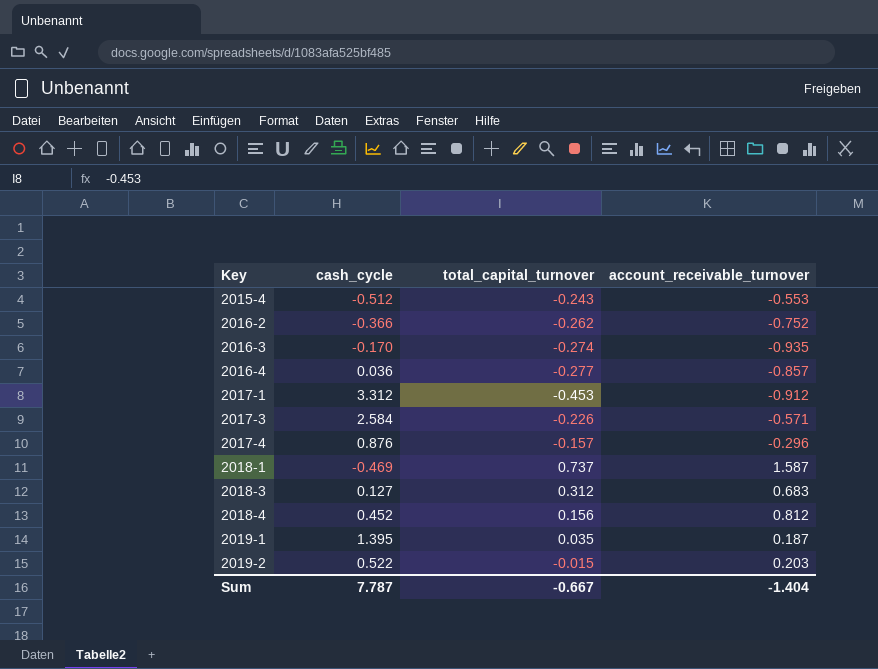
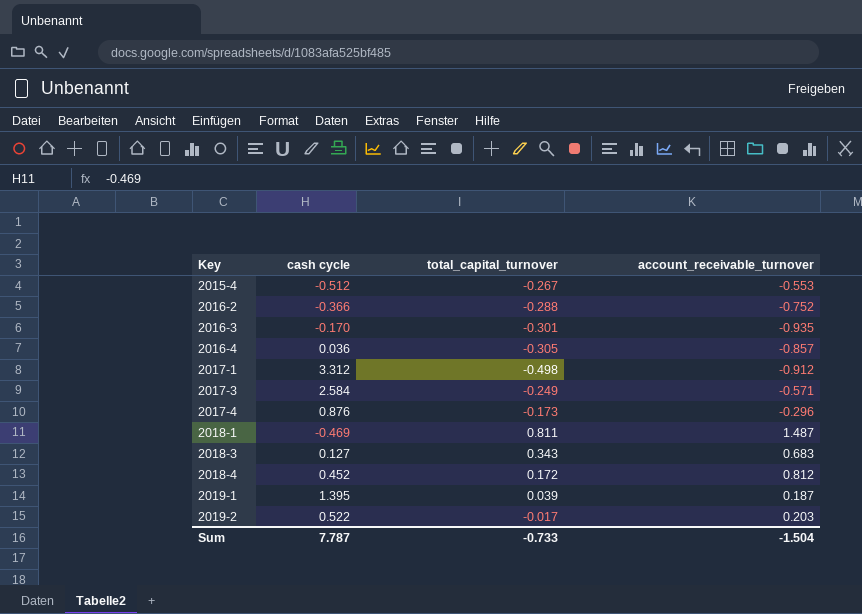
column name: cash_cycle -> cash cycle
2015-4 | total_capital_turnover: -0.243 -> -0.267
2016-2 | total_capital_turnover: -0.262 -> -0.288
2016-3 | total_capital_turnover: -0.274 -> -0.301
2016-4 | total_capital_turnover: -0.277 -> -0.305
2017-1 | total_capital_turnover: -0.453 -> -0.498
2017-3 | total_capital_turnover: -0.226 -> -0.249
2017-4 | total_capital_turnover: -0.157 -> -0.173
2018-1 | total_capital_turnover: 0.737 -> 0.811
2018-1 | account_receivable_turnover: 1.587 -> 1.487
2018-3 | total_capital_turnover: 0.312 -> 0.343
2018-4 | total_capital_turnover: 0.156 -> 0.172
2019-1 | total_capital_turnover: 0.035 -> 0.039
2019-2 | total_capital_turnover: -0.015 -> -0.017
Sum | total_capital_turnover: -0.667 -> -0.733
Sum | account_receivable_turnover: -1.404 -> -1.504

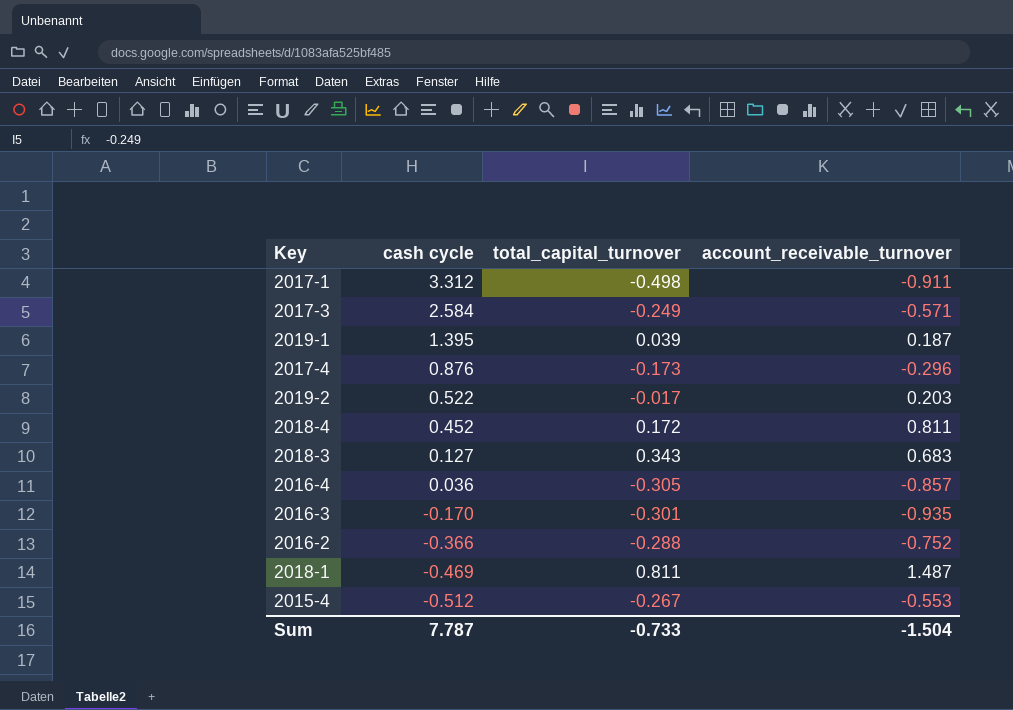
row order: Key ascending -> cash cycle descending
2017-1 | account_receivable_turnover: -0.912 -> -0.911
2018-4 | account_receivable_turnover: 0.812 -> 0.811

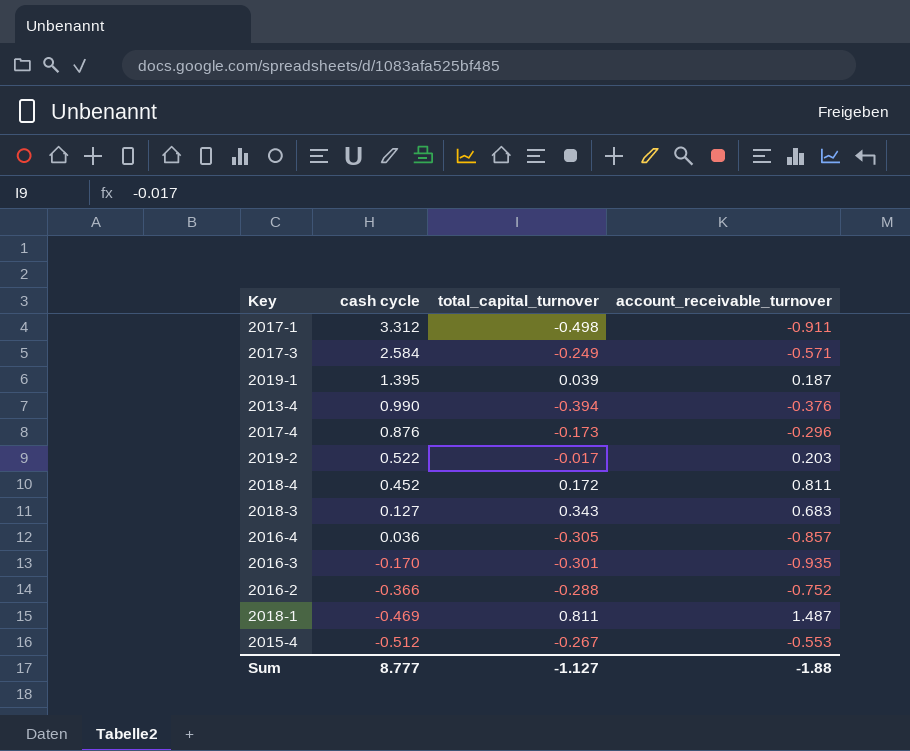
row 2013-4: none -> 0.990 | -0.394 | -0.376
Sum | cash cycle: 7.787 -> 8.777
Sum | total_capital_turnover: -0.733 -> -1.127
Sum | account_receivable_turnover: -1.504 -> -1.88

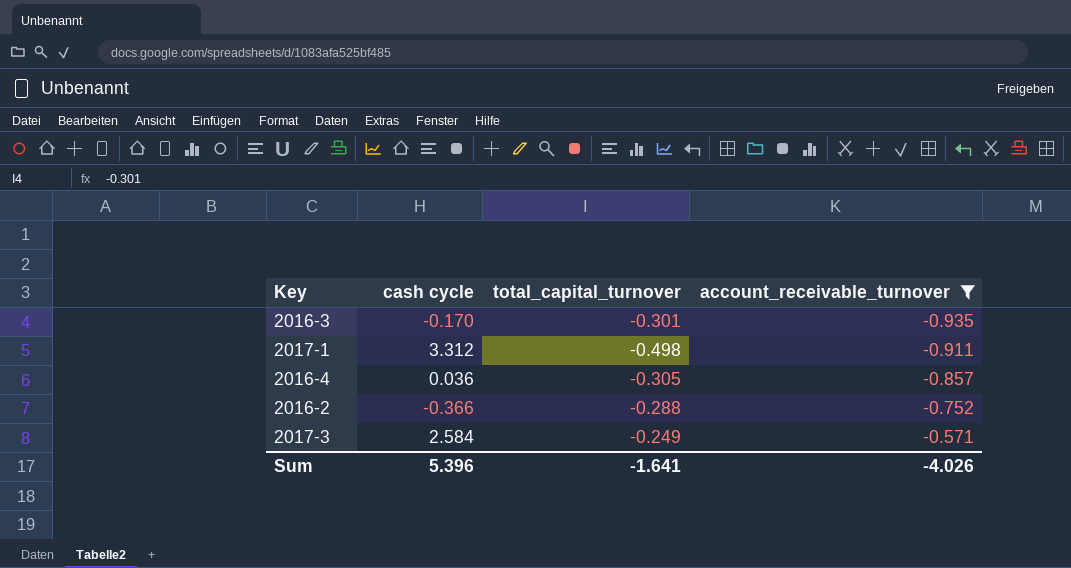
filter: none -> account_receivable_turnover <= -0.571
row order: cash cycle descending -> account_receivable_turnover ascending
Sum | cash cycle: 8.777 -> 5.396
Sum | total_capital_turnover: -1.127 -> -1.641
Sum | account_receivable_turnover: -1.88 -> -4.026

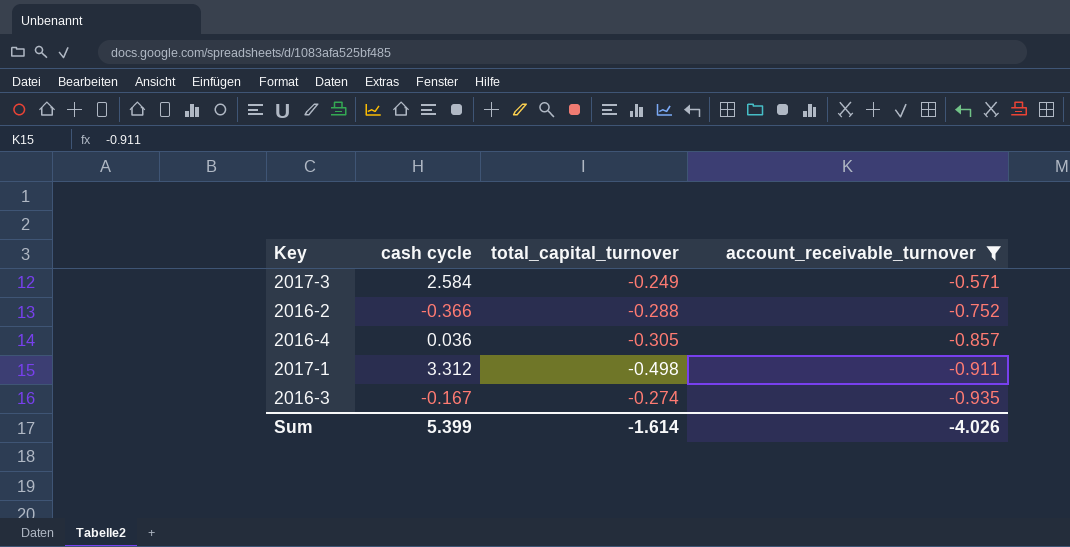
row order: account_receivable_turnover ascending -> account_receivable_turnover descending
2016-3 | cash cycle: -0.170 -> -0.167
2016-3 | total_capital_turnover: -0.301 -> -0.274
Sum | cash cycle: 5.396 -> 5.399
Sum | total_capital_turnover: -1.641 -> -1.614

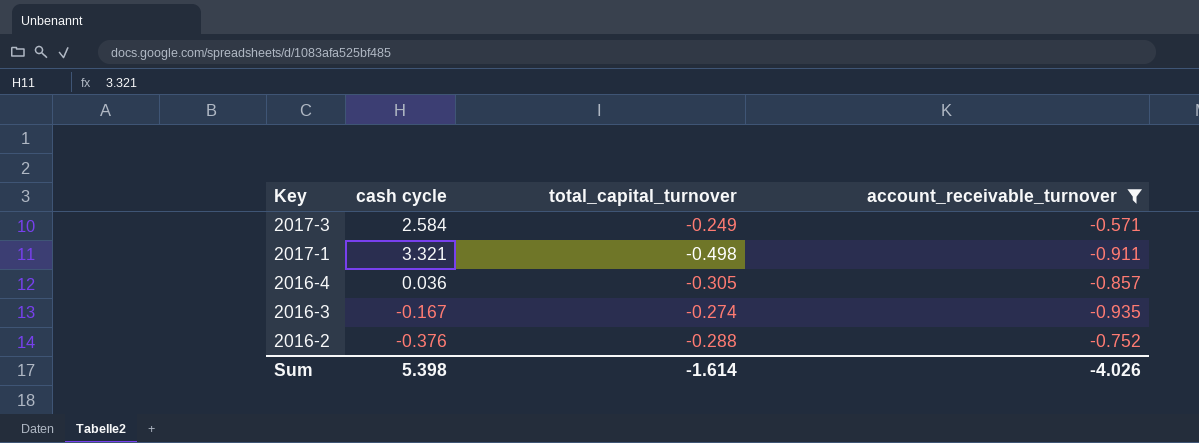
row order: account_receivable_turnover descending -> Key descending
2017-1 | cash cycle: 3.312 -> 3.321
2016-2 | cash cycle: -0.366 -> -0.376
Sum | cash cycle: 5.399 -> 5.398

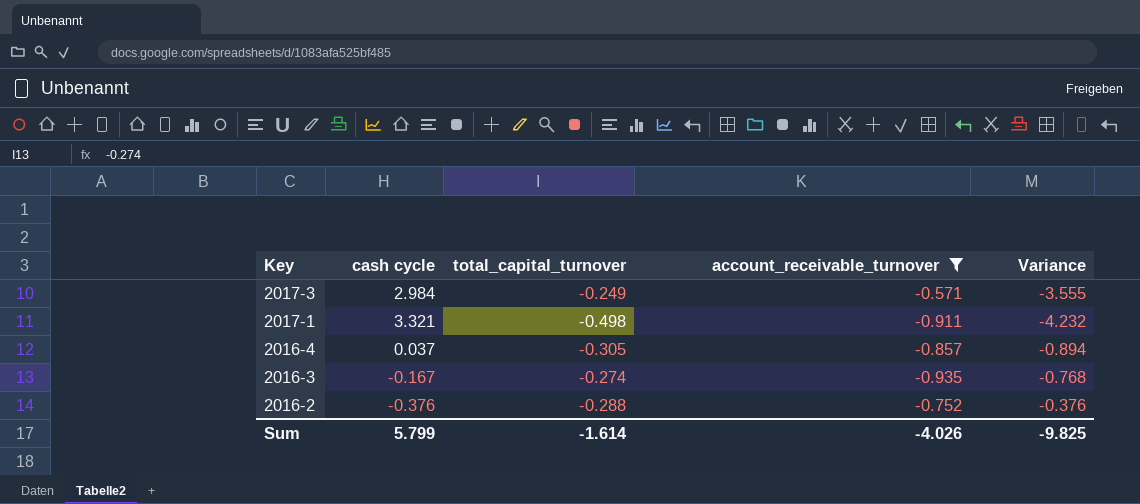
column Variance | formula: none -> [account_receivable_turnover] - [cash cycle]
2017-3 | cash cycle: 2.584 -> 2.984
2016-4 | cash cycle: 0.036 -> 0.037
Sum | cash cycle: 5.398 -> 5.799

